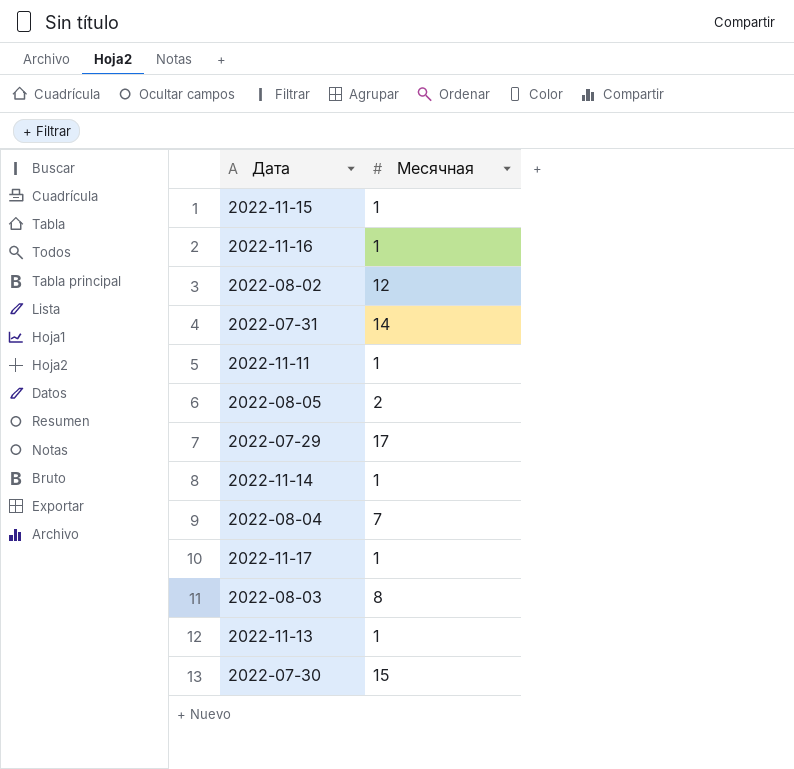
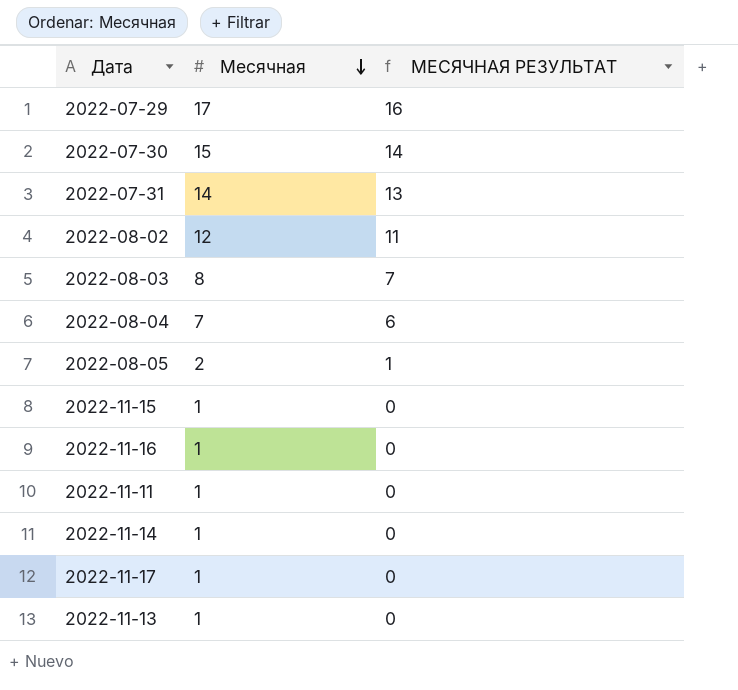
row order: none -> Месячная descending
column МЕСЯЧНАЯ РЕЗУЛЬТАТ | formula: none -> [Месячная] - 1

